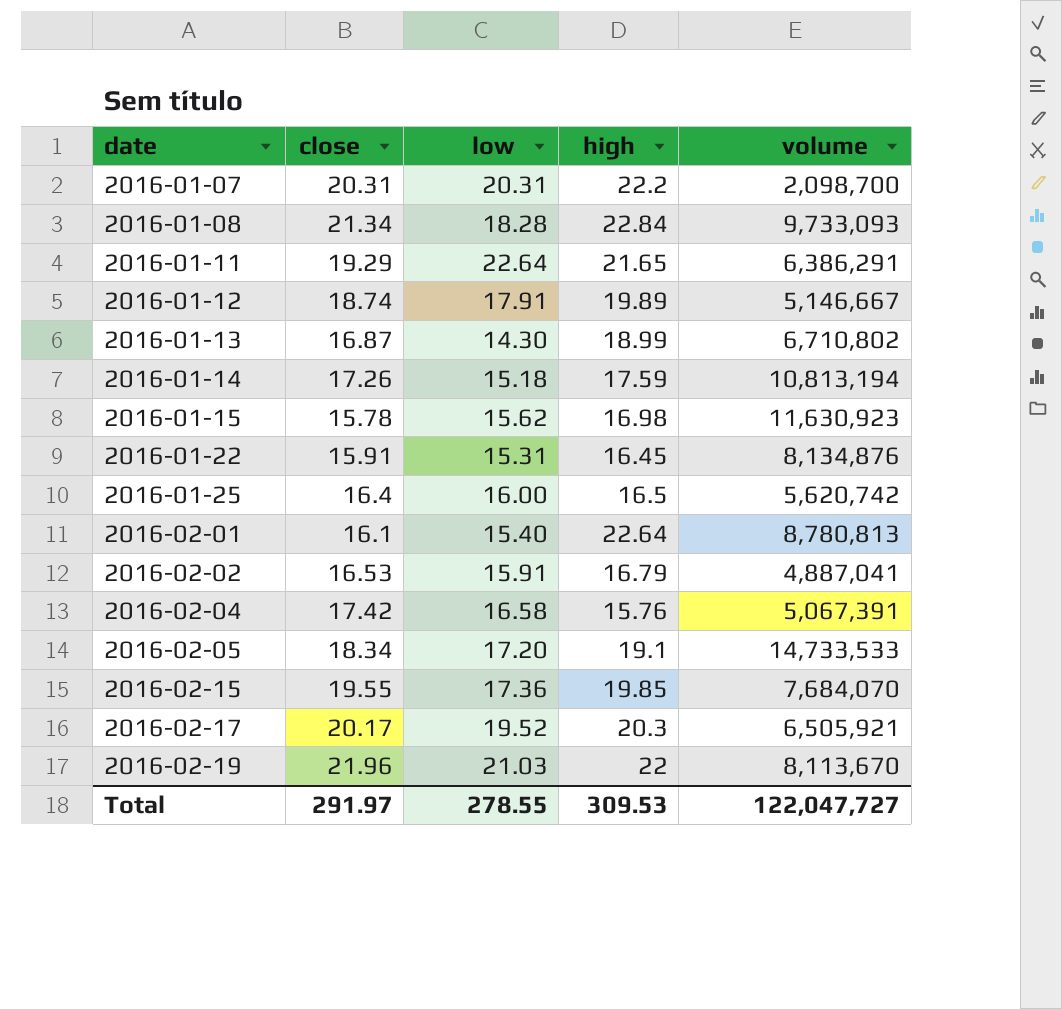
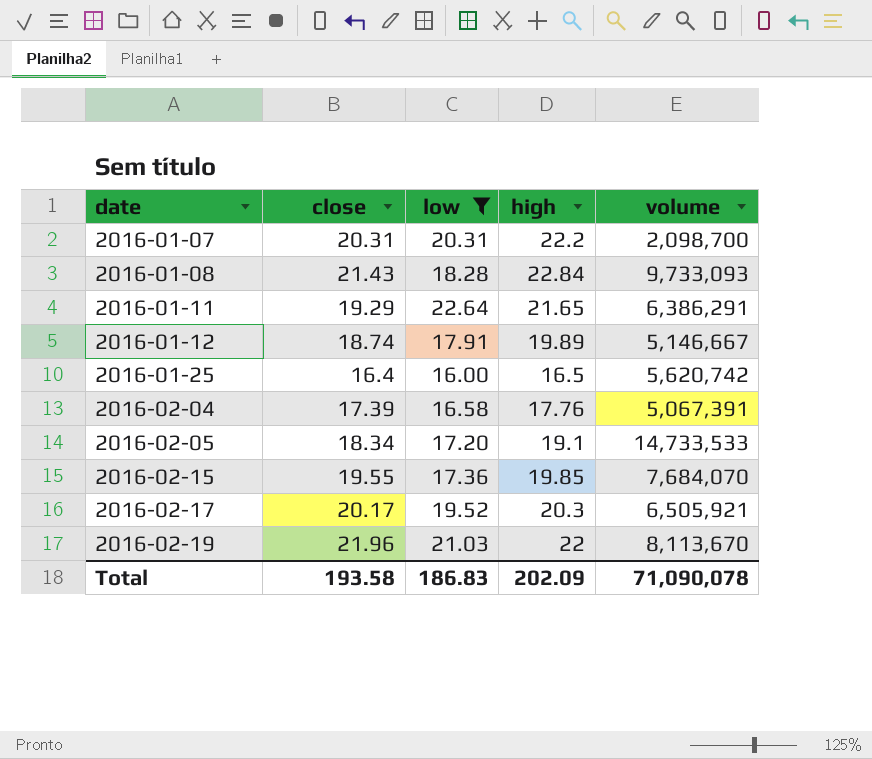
filter: none -> low >= 16.00
2016-01-08 | close: 21.34 -> 21.43
2016-02-04 | close: 17.42 -> 17.39
2016-02-04 | high: 15.76 -> 17.76
Total | close: 291.97 -> 193.58
Total | low: 278.55 -> 186.83
Total | high: 309.53 -> 202.09
Total | volume: 122,047,727 -> 71,090,078

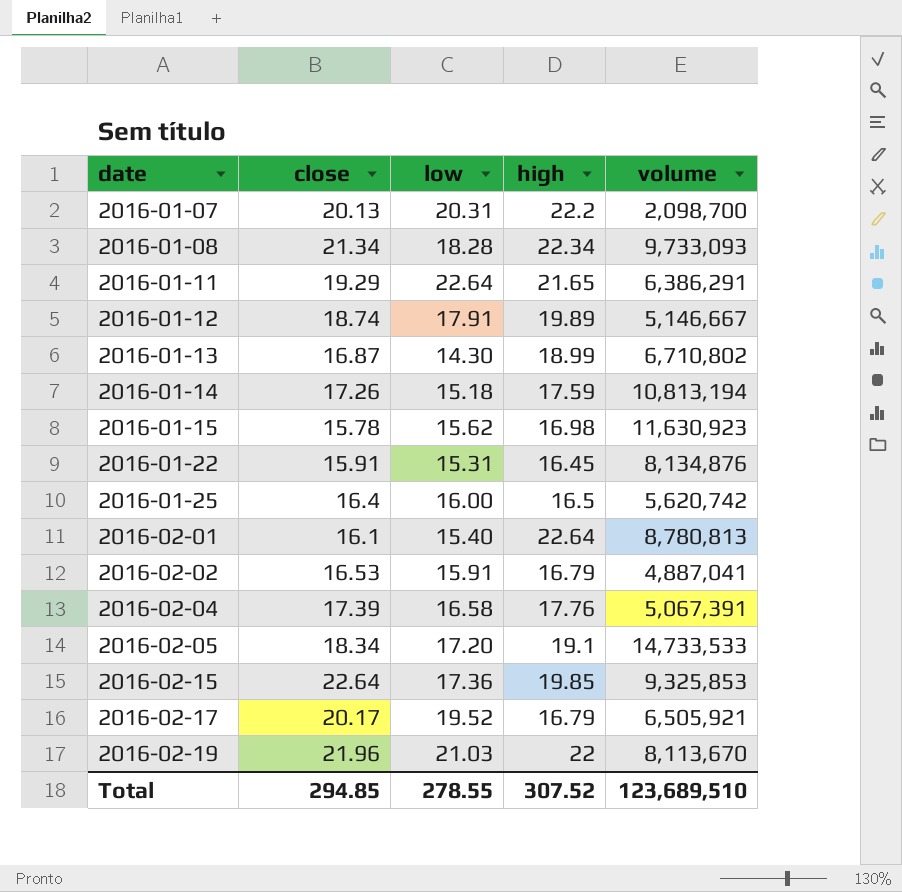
filter: low >= 16.00 -> none
2016-01-07 | close: 20.31 -> 20.13
2016-01-08 | close: 21.43 -> 21.34
2016-01-08 | high: 22.84 -> 22.34
2016-02-15 | close: 19.55 -> 22.64
2016-02-15 | volume: 7,684,070 -> 9,325,853
2016-02-17 | high: 20.3 -> 16.79
Total | close: 193.58 -> 294.85
Total | low: 186.83 -> 278.55
Total | high: 202.09 -> 307.52
Total | volume: 71,090,078 -> 123,689,510

